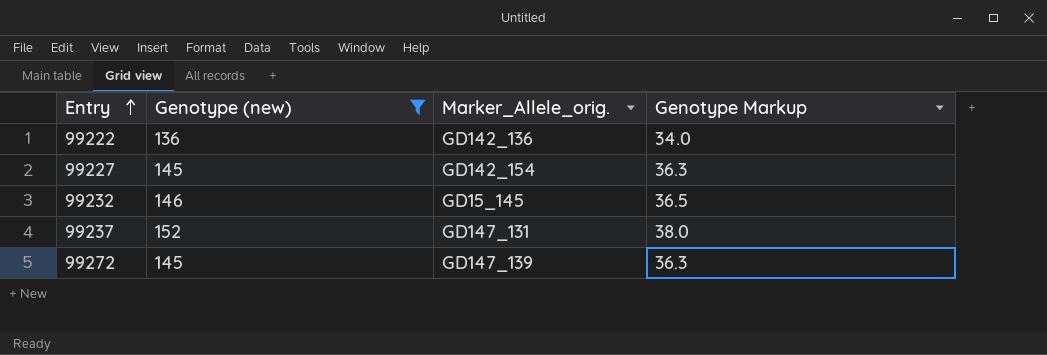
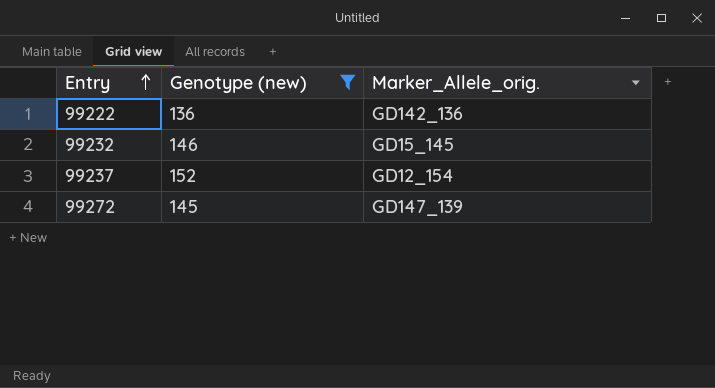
column Genotype Markup | formula: [Genotype (new)] * 0.25 -> none
row 99227: 145 | GD142_154 | 36.3 -> none
99237 | Marker_Allele_orig.: GD147_131 -> GD12_154

